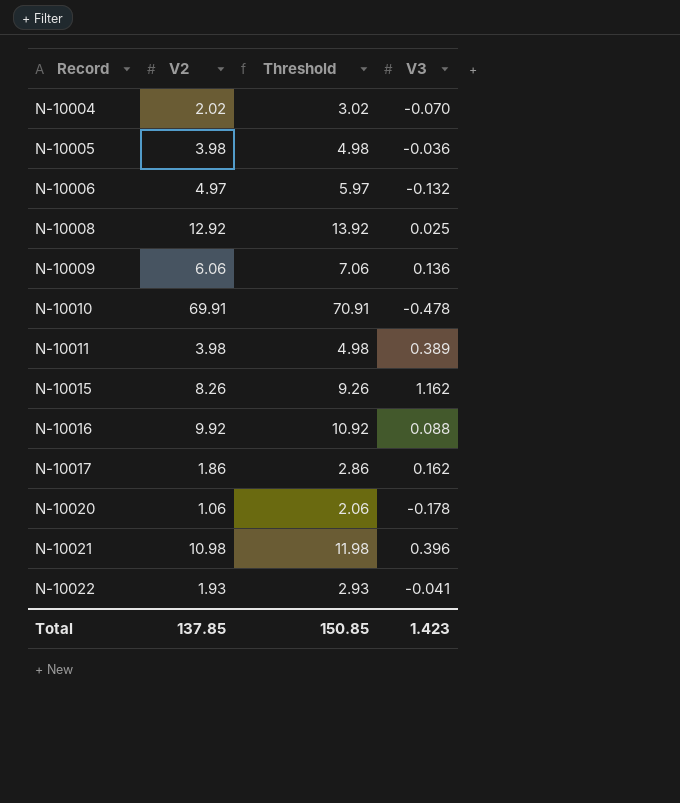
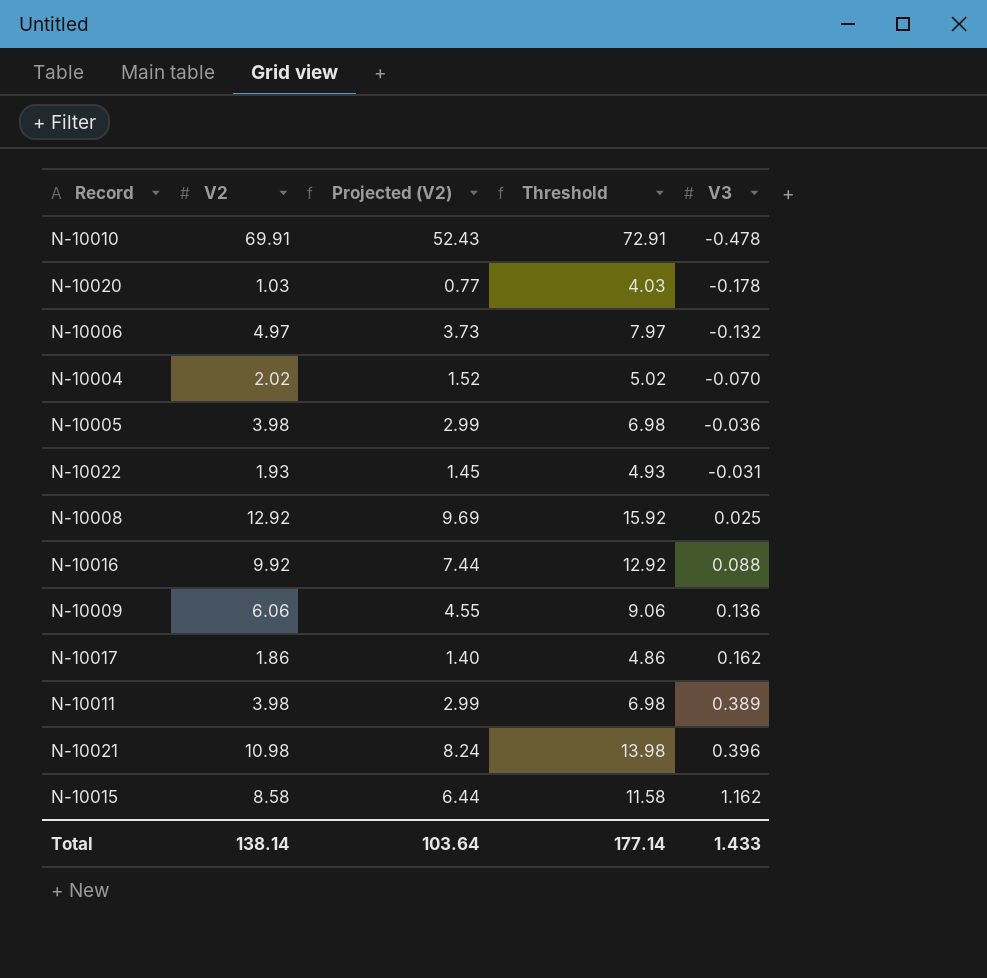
row order: Record ascending -> V3 ascending
column Projected (V2) | formula: none -> [V2] * 0.75
column Threshold | formula: [V2] + 1 -> [V2] + 3
N-10020 | V2: 1.06 -> 1.03
N-10022 | V3: -0.041 -> -0.031
N-10015 | V2: 8.26 -> 8.58
Total | V2: 137.85 -> 138.14
Total | Threshold: 150.85 -> 177.14
Total | V3: 1.423 -> 1.433

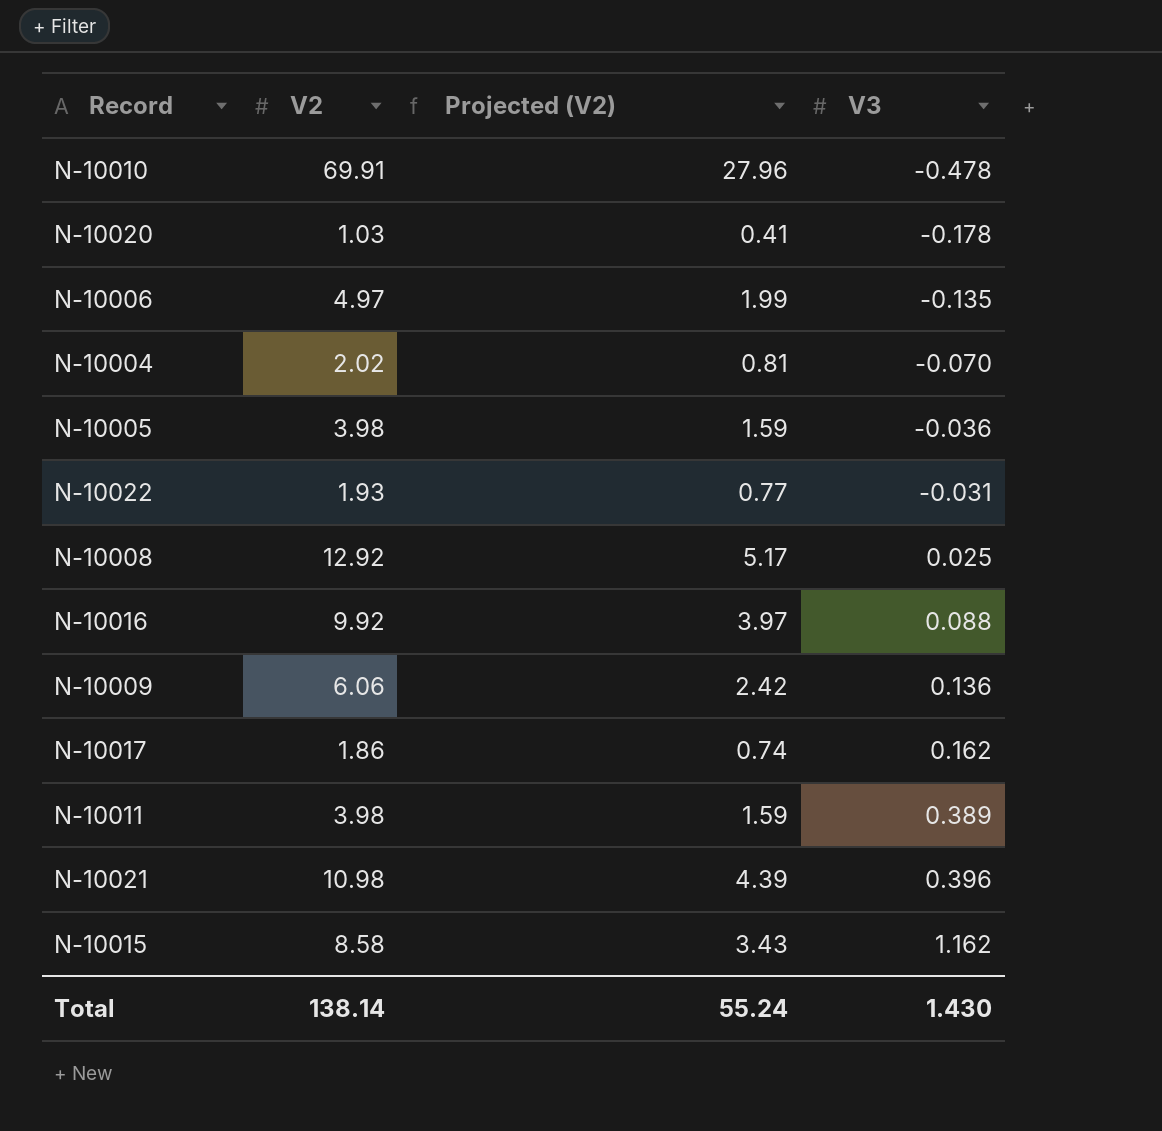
column Threshold | formula: [V2] + 3 -> none
column Projected (V2) | formula: [V2] * 0.75 -> [V2] * 0.4
N-10006 | V3: -0.132 -> -0.135
Total | Projected (V2): 103.64 -> 55.24
Total | V3: 1.433 -> 1.430

